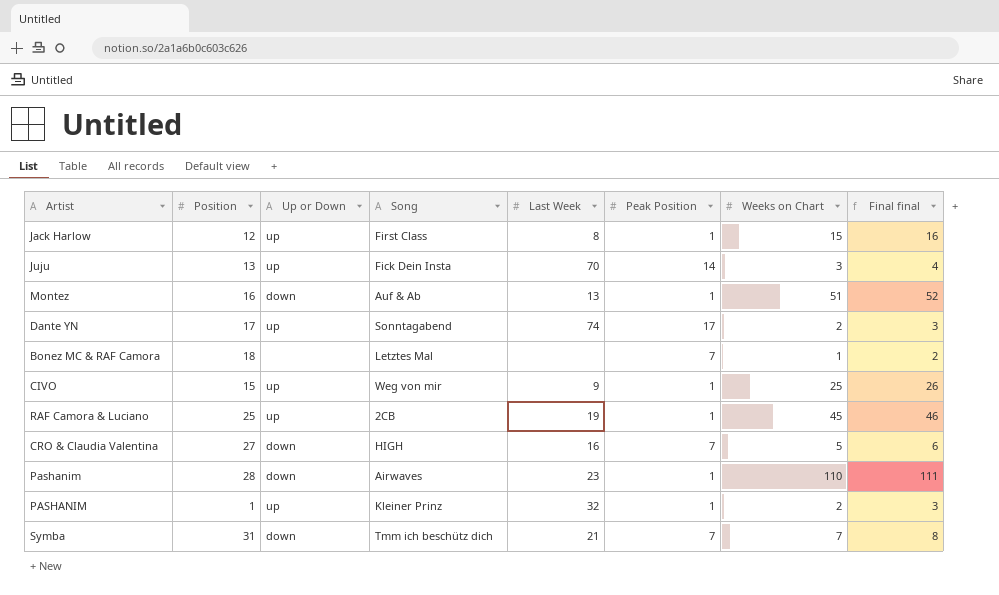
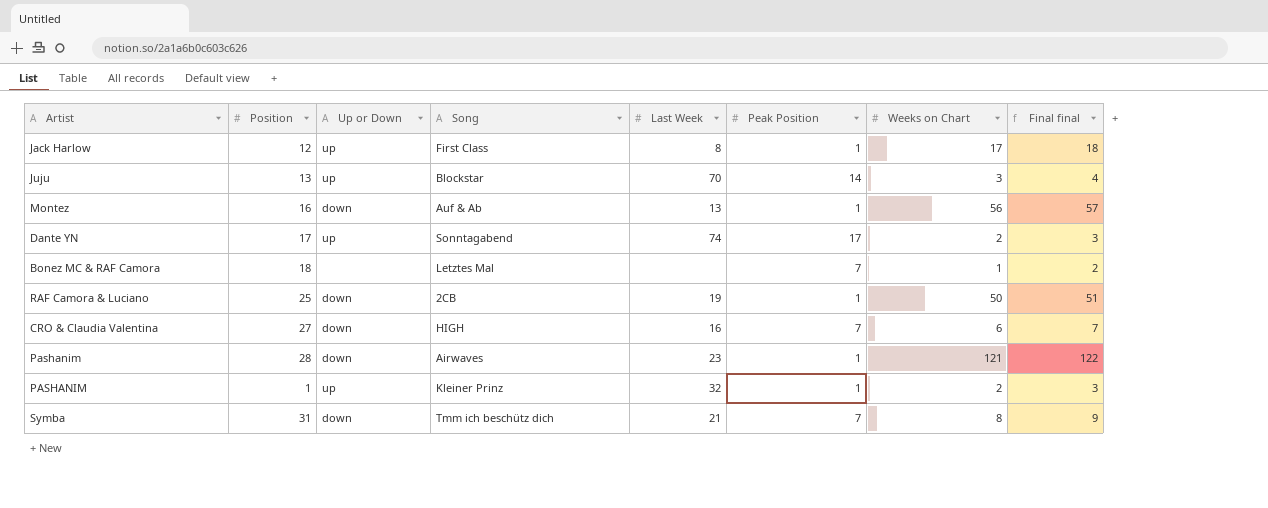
row CIVO: 15 | up | Weg von mir | 9 | 1 | 25 | 26 -> none
Jack Harlow | Weeks on Chart: 15 -> 17
Jack Harlow | Final final: 16 -> 18
Juju | Song: Fick Dein Insta -> Blockstar
Montez | Weeks on Chart: 51 -> 56
Montez | Final final: 52 -> 57
RAF Camora & Luciano | Up or Down: up -> down
RAF Camora & Luciano | Weeks on Chart: 45 -> 50
RAF Camora & Luciano | Final final: 46 -> 51
CRO & Claudia Valentina | Weeks on Chart: 5 -> 6
CRO & Claudia Valentina | Final final: 6 -> 7
Pashanim | Weeks on Chart: 110 -> 121
Pashanim | Final final: 111 -> 122
Symba | Weeks on Chart: 7 -> 8
Symba | Final final: 8 -> 9

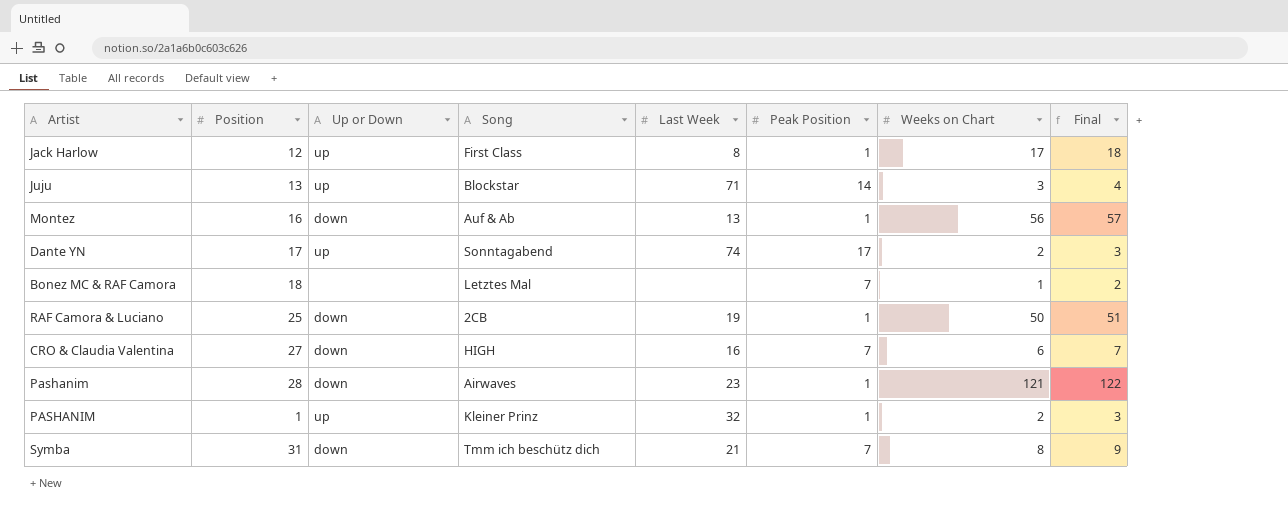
column name: Final final -> Final
Juju | Last Week: 70 -> 71

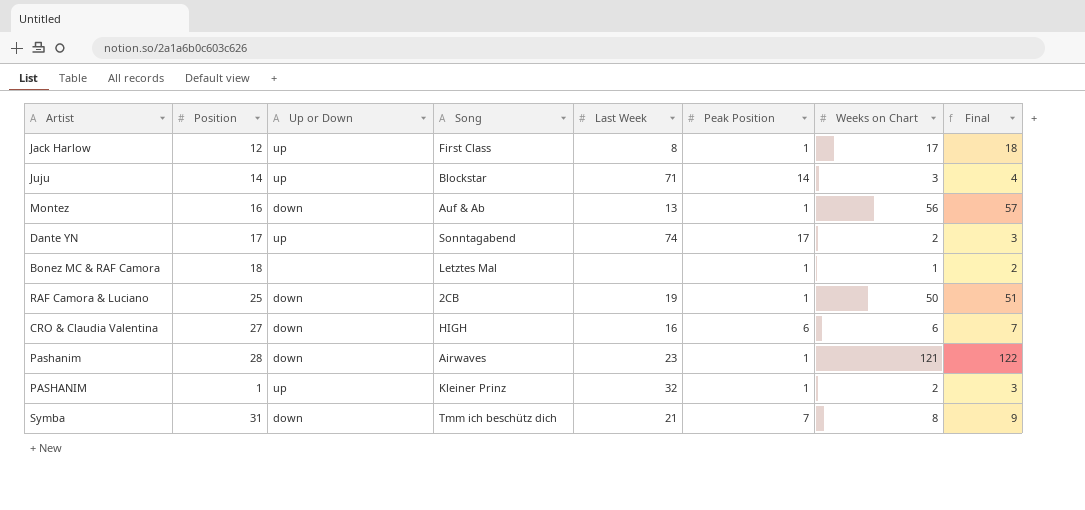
Juju | Position: 13 -> 14
Bonez MC & RAF Camora | Peak Position: 7 -> 1
CRO & Claudia Valentina | Peak Position: 7 -> 6

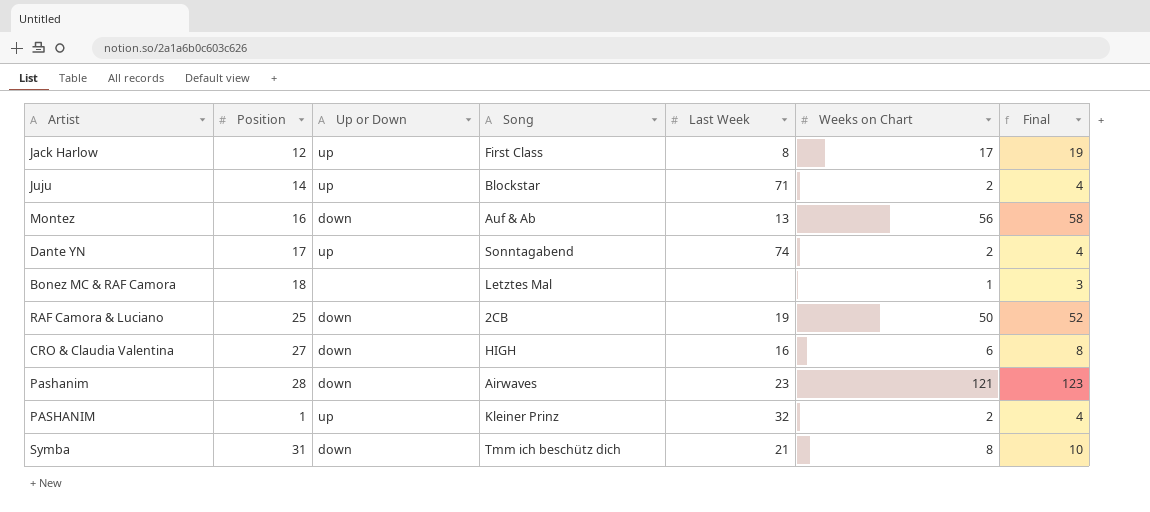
column Peak Position | position: 6 -> none
column Final | formula: [Weeks on Chart] + 1 -> [Weeks on Chart] + 2
Juju | Weeks on Chart: 3 -> 2

